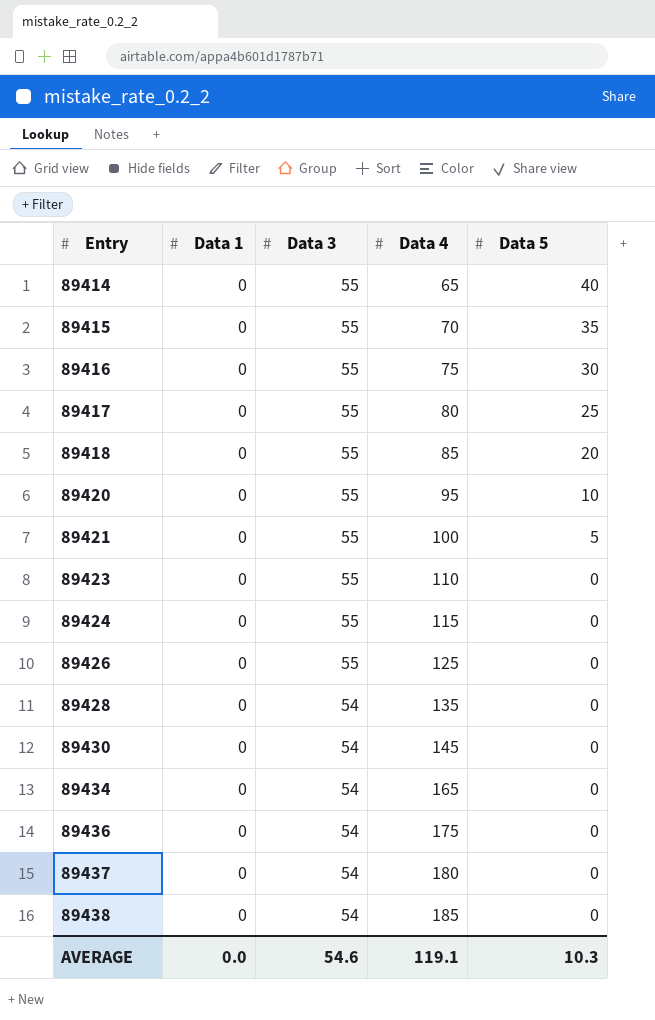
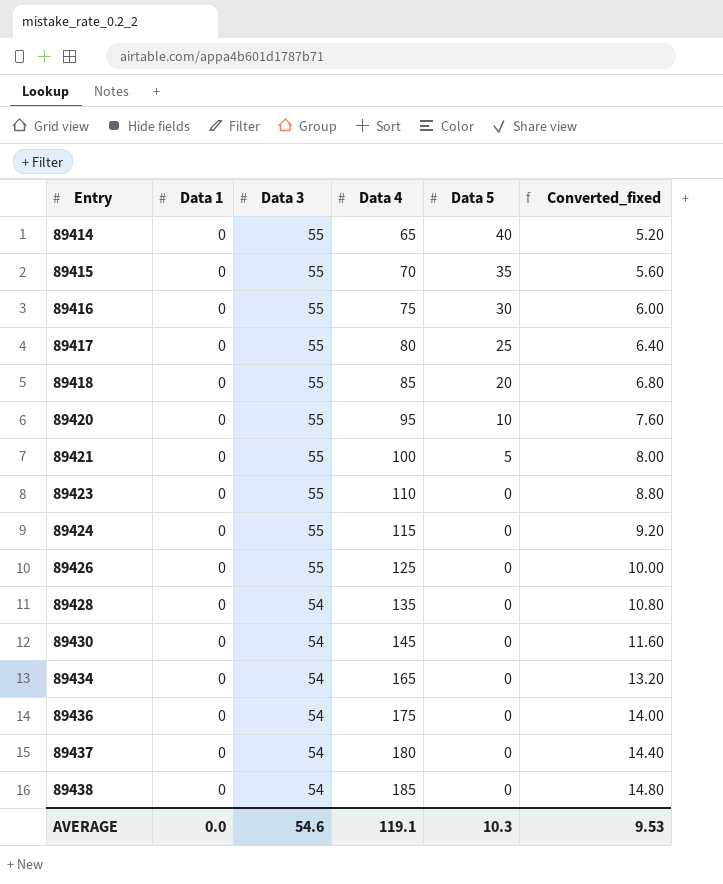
column Converted_fixed | formula: none -> [Data 4] * 0.08

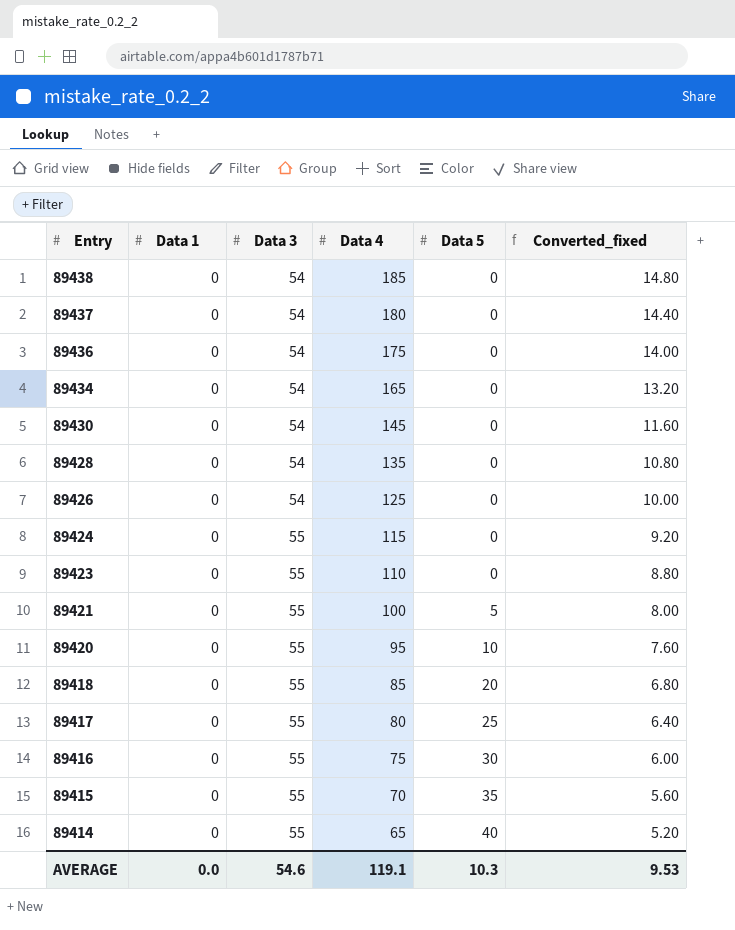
row order: Entry ascending -> Entry descending
89426 | Data 3: 55 -> 54

